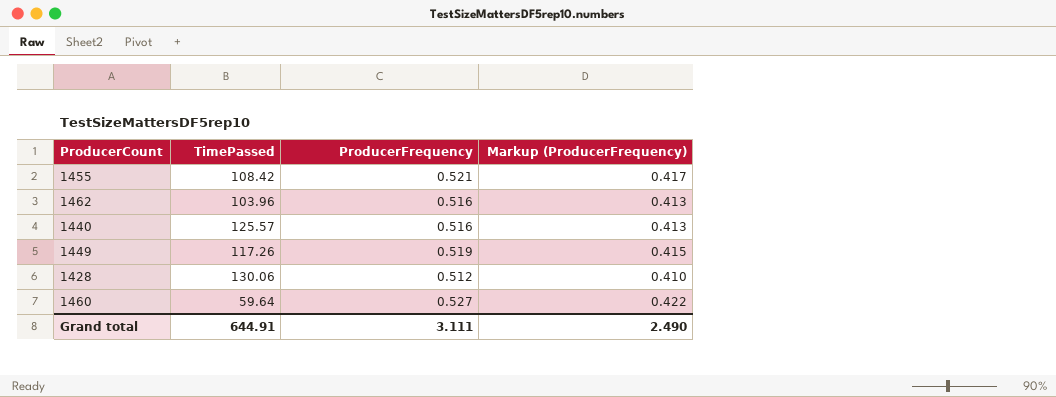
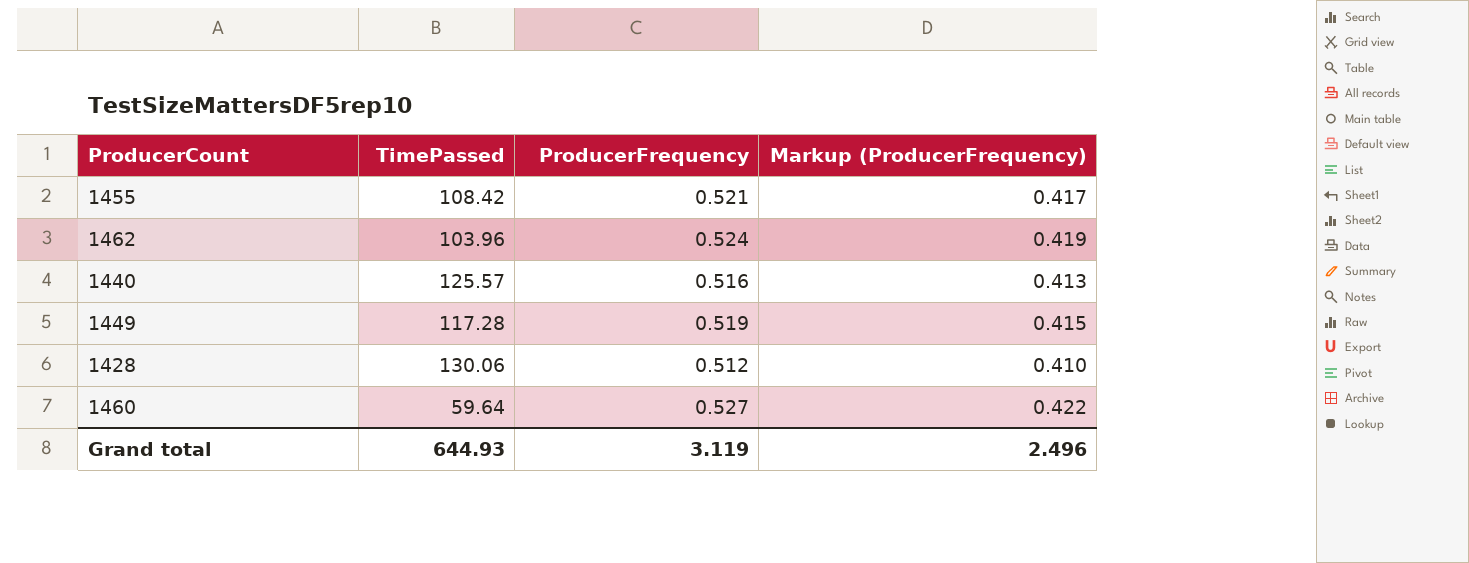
1462 | ProducerFrequency: 0.516 -> 0.524
1462 | Markup (ProducerFrequency): 0.413 -> 0.419
1449 | TimePassed: 117.26 -> 117.28
Grand total | TimePassed: 644.91 -> 644.93
Grand total | ProducerFrequency: 3.111 -> 3.119
Grand total | Markup (ProducerFrequency): 2.490 -> 2.496

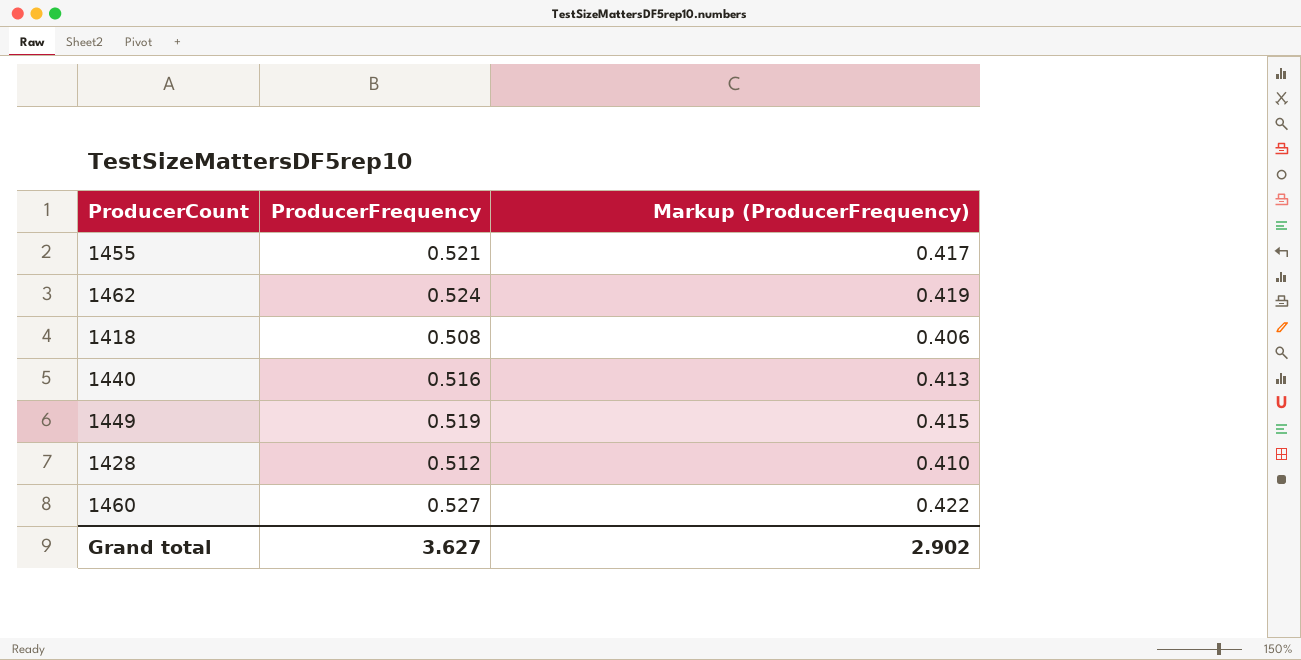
column TimePassed | position: 2 -> none
row 1418: none -> 0.508 | 0.406
Grand total | ProducerFrequency: 3.119 -> 3.627
Grand total | Markup (ProducerFrequency): 2.496 -> 2.902

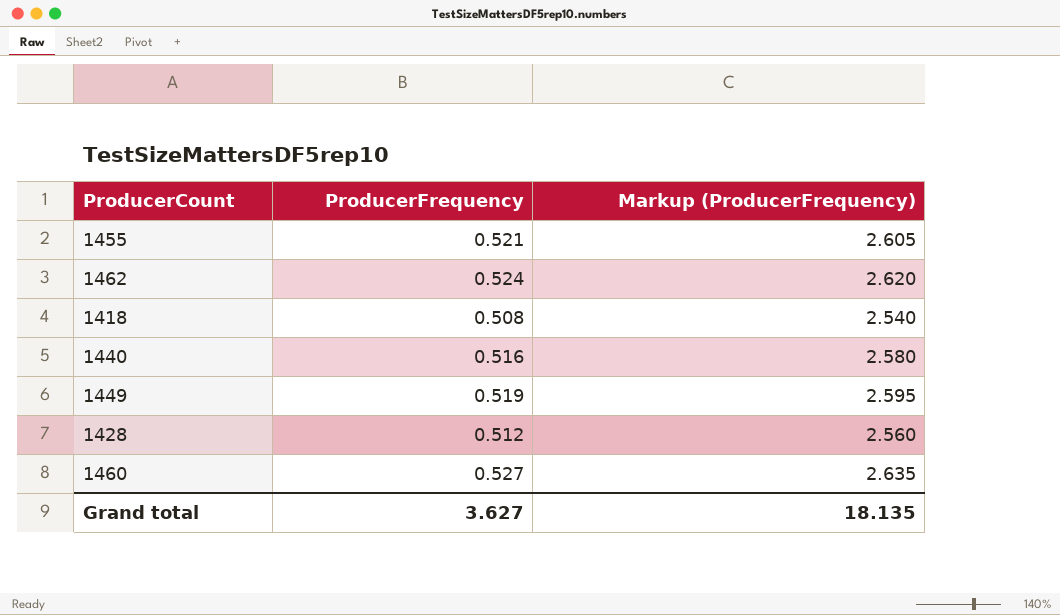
column Markup (ProducerFrequency) | formula: [ProducerFrequency] * 0.8 -> [ProducerFrequency] * 5
Grand total | Markup (ProducerFrequency): 2.902 -> 18.135

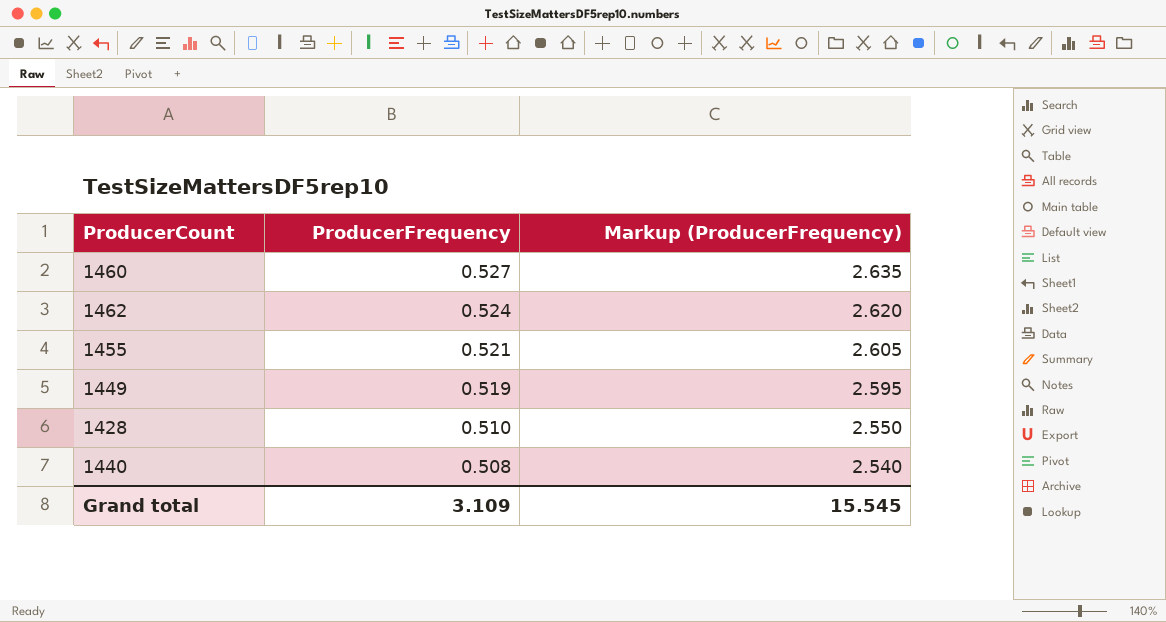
row order: none -> ProducerFrequency descending
row 1418: 0.508 | 2.540 -> none
1428 | ProducerFrequency: 0.512 -> 0.510
1428 | Markup (ProducerFrequency): 2.560 -> 2.550
1440 | ProducerFrequency: 0.516 -> 0.508
1440 | Markup (ProducerFrequency): 2.580 -> 2.540
Grand total | ProducerFrequency: 3.627 -> 3.109
Grand total | Markup (ProducerFrequency): 18.135 -> 15.545

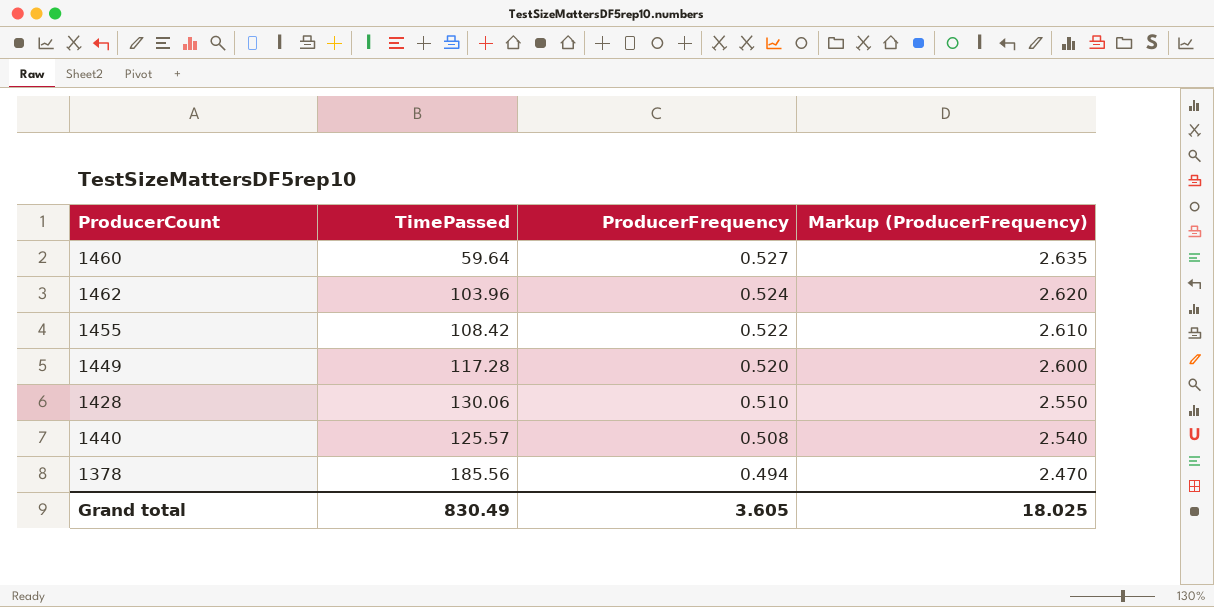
column TimePassed | position: none -> 2
1455 | ProducerFrequency: 0.521 -> 0.522
1455 | Markup (ProducerFrequency): 2.605 -> 2.610
1449 | ProducerFrequency: 0.519 -> 0.520
1449 | Markup (ProducerFrequency): 2.595 -> 2.600
row 1378: none -> 185.56 | 0.494 | 2.470
Grand total | ProducerFrequency: 3.109 -> 3.605
Grand total | Markup (ProducerFrequency): 15.545 -> 18.025

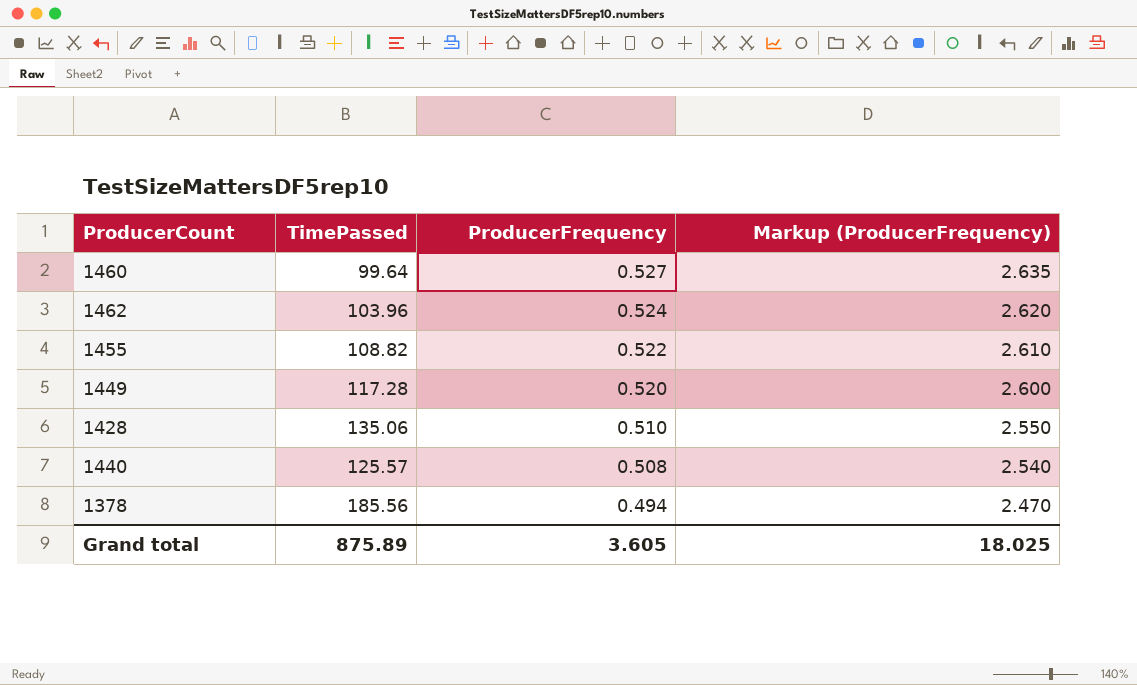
1460 | TimePassed: 59.64 -> 99.64
1455 | TimePassed: 108.42 -> 108.82
1428 | TimePassed: 130.06 -> 135.06
Grand total | TimePassed: 830.49 -> 875.89

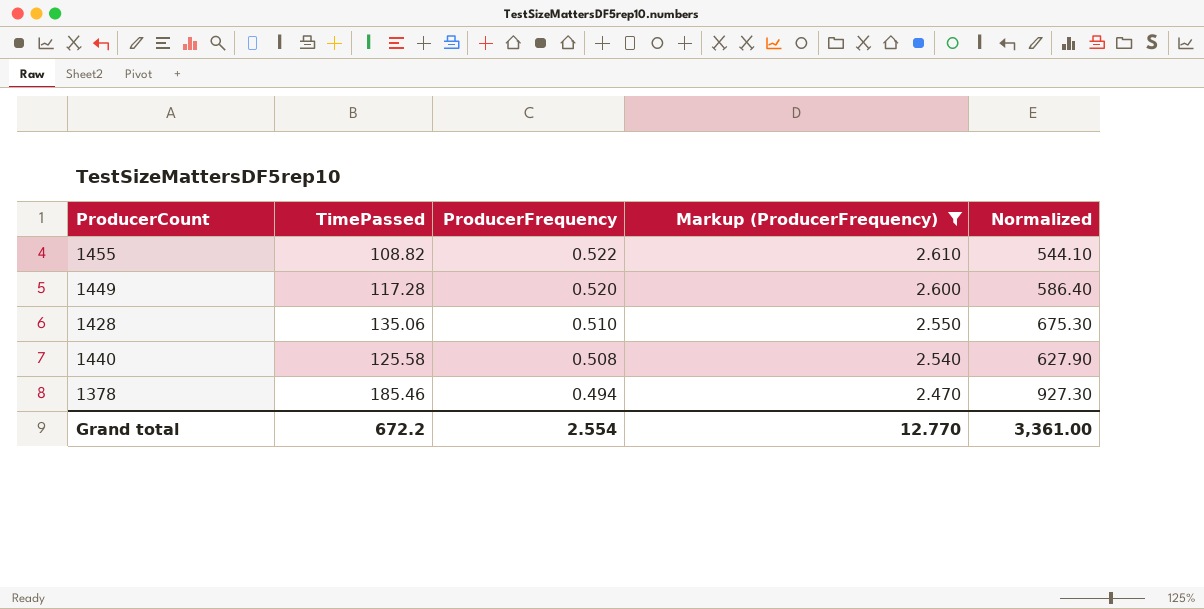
filter: none -> Markup (ProducerFrequency) <= 2.610
column Normalized | formula: none -> [TimePassed] * 5
1440 | TimePassed: 125.57 -> 125.58
1378 | TimePassed: 185.56 -> 185.46
Grand total | TimePassed: 875.89 -> 672.2
Grand total | ProducerFrequency: 3.605 -> 2.554
Grand total | Markup (ProducerFrequency): 18.025 -> 12.770

